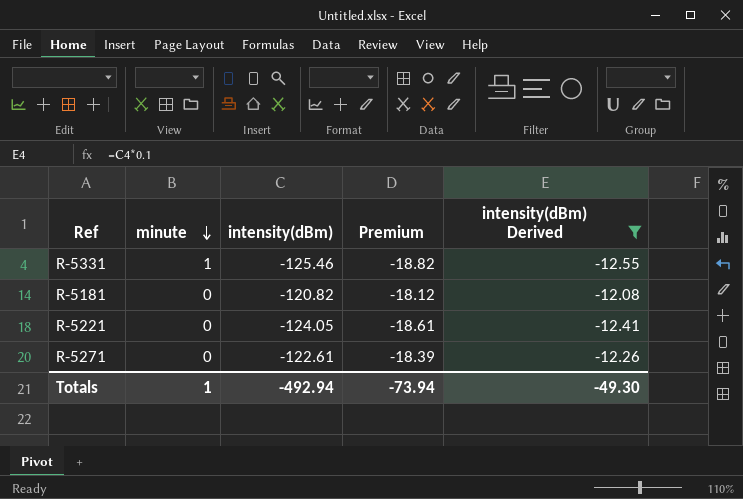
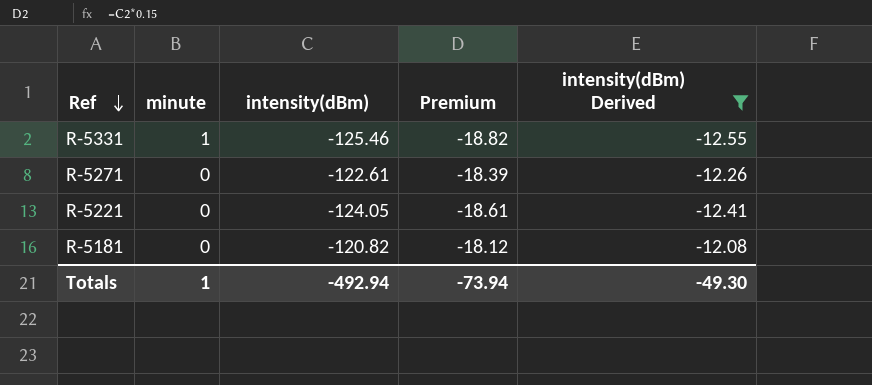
row order: minute descending -> Ref descending

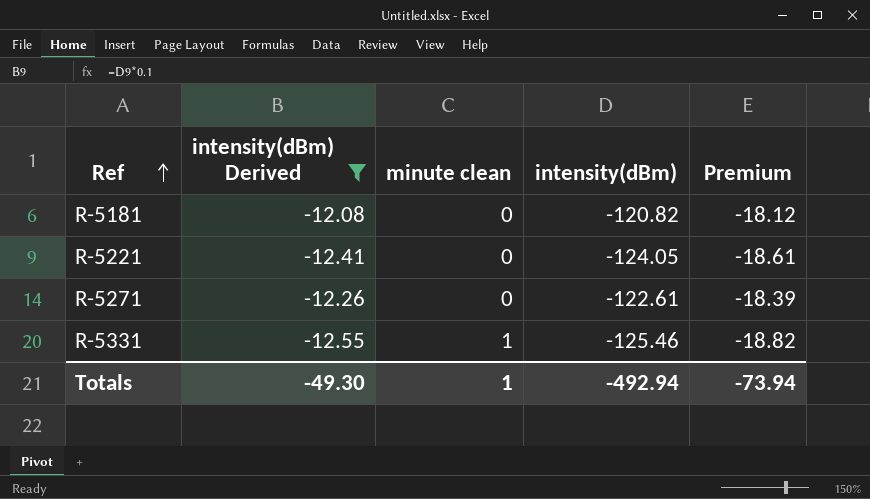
row order: Ref descending -> Ref ascending
column intensity(dBm) Derived | position: 5 -> 2
column name: minute -> minute clean

